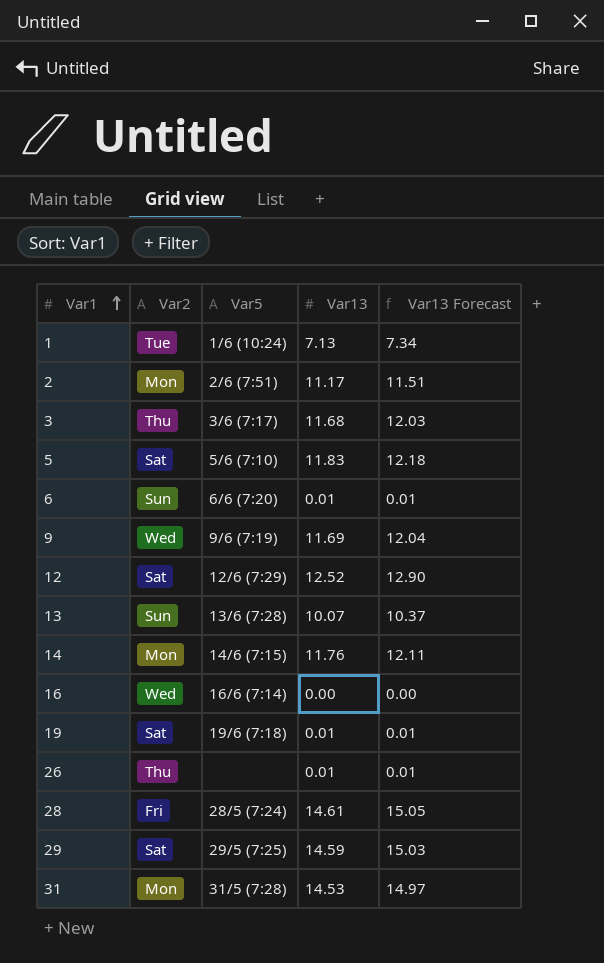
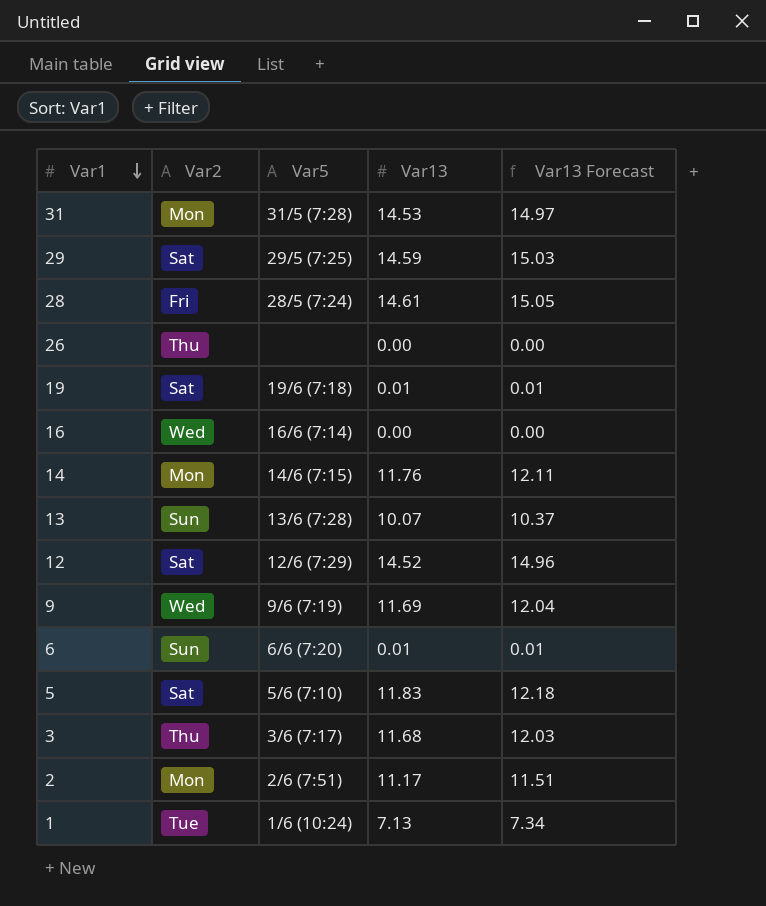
row order: Var1 ascending -> Var1 descending
26 | Var13: 0.01 -> 0.00
26 | Var13 Forecast: 0.01 -> 0.00
12 | Var13: 12.52 -> 14.52
12 | Var13 Forecast: 12.90 -> 14.96

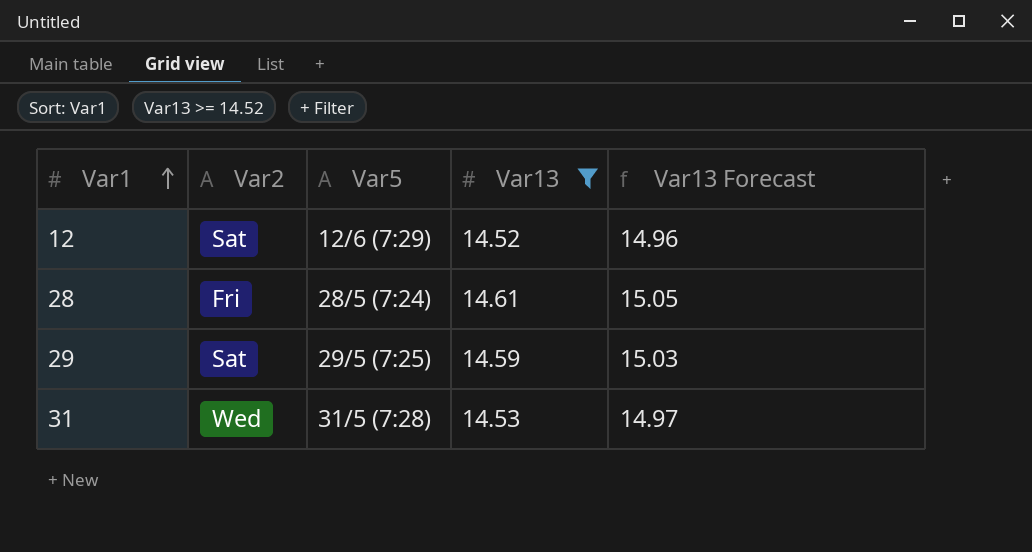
filter: none -> Var13 >= 14.52
row order: Var1 descending -> Var1 ascending
31 | Var2: Mon -> Wed

